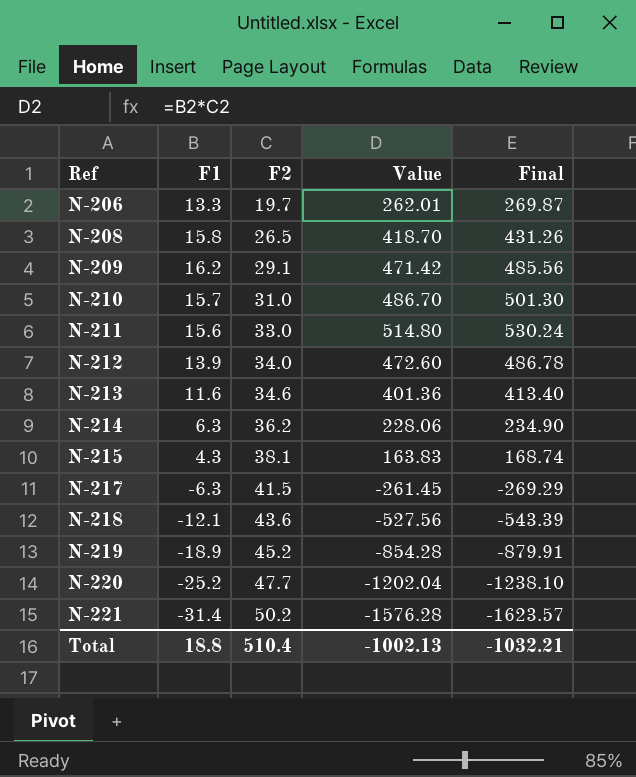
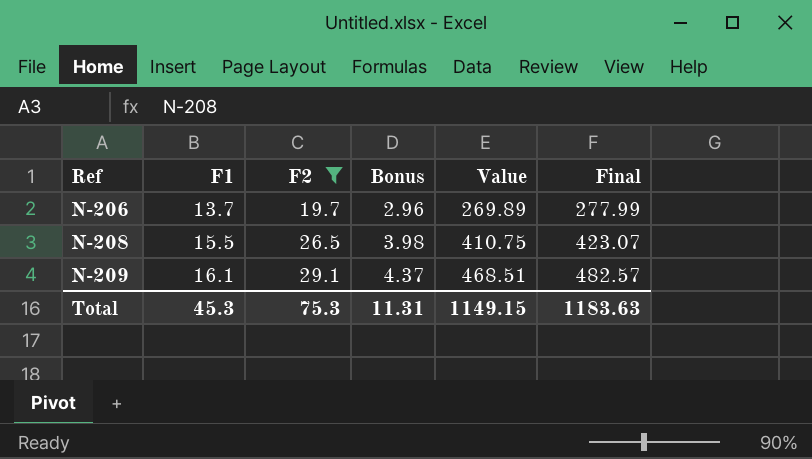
filter: none -> F2 <= 29.1
column Bonus | formula: none -> [F2] * 0.15
N-206 | F1: 13.3 -> 13.7
N-206 | Value: 262.01 -> 269.89
N-206 | Final: 269.87 -> 277.99
N-208 | F1: 15.8 -> 15.5
N-208 | Value: 418.70 -> 410.75
N-208 | Final: 431.26 -> 423.07
N-209 | F1: 16.2 -> 16.1
N-209 | Value: 471.42 -> 468.51
N-209 | Final: 485.56 -> 482.57
Total | F1: 18.8 -> 45.3
Total | F2: 510.4 -> 75.3
Total | Value: -1002.13 -> 1149.15
Total | Final: -1032.21 -> 1183.63

